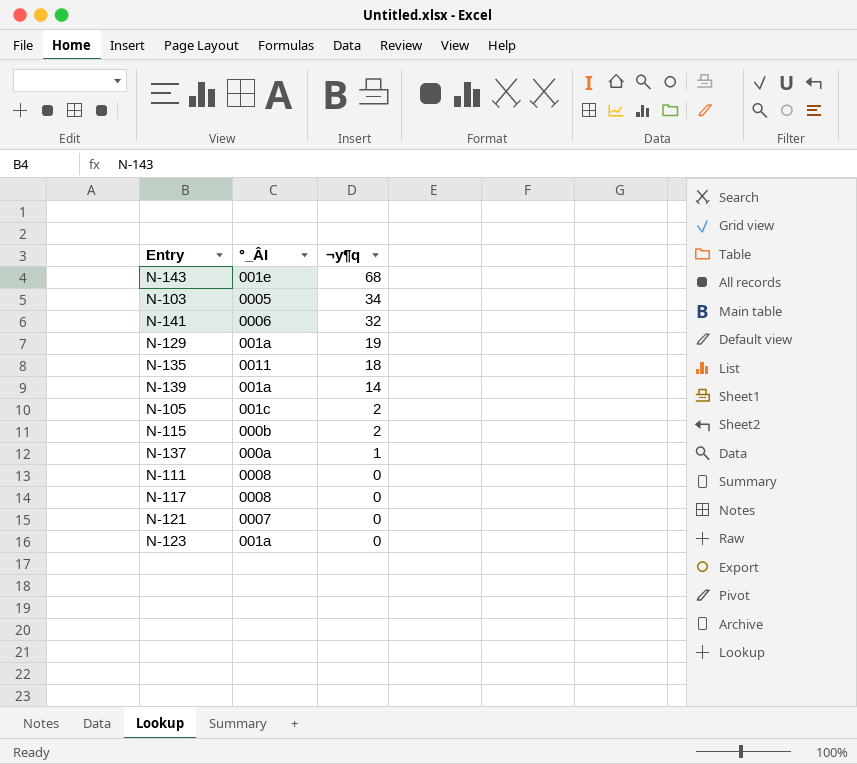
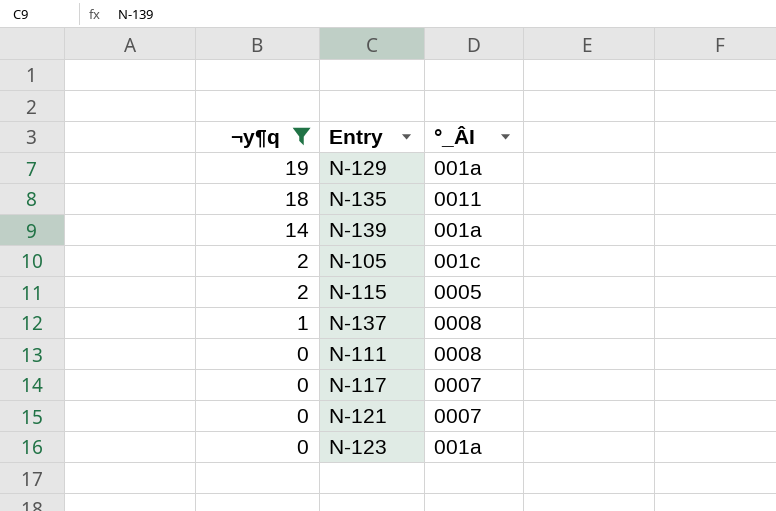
filter: none -> ¬y¶q <= 19
column ¬y¶q | position: 3 -> 1
N-115 | °_ÂI: 000b -> 0005
N-137 | °_ÂI: 000a -> 0008
N-117 | °_ÂI: 0008 -> 0007

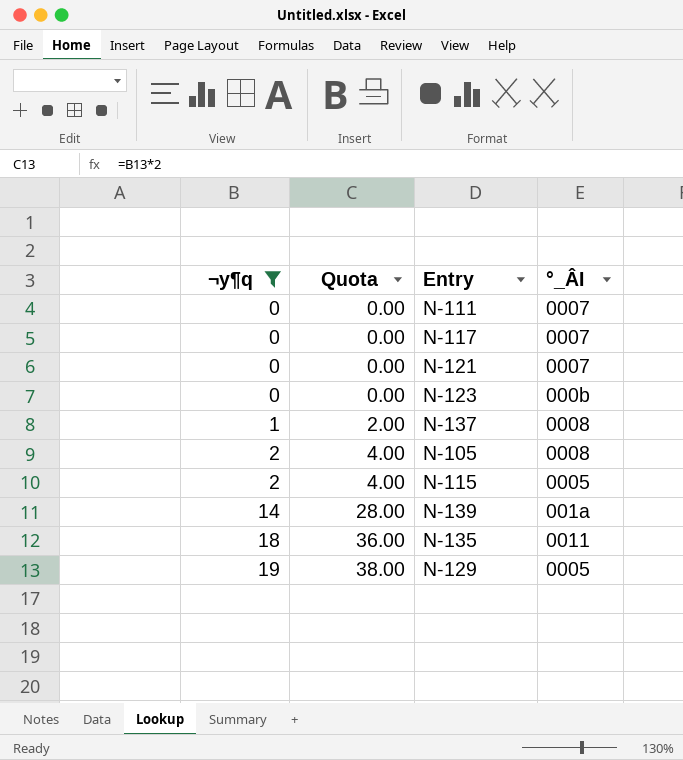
row order: ¬y¶q descending -> ¬y¶q ascending
column Quota | formula: none -> [¬y¶q] * 2
N-111 | °_ÂI: 0008 -> 0007
N-123 | °_ÂI: 001a -> 000b
N-105 | °_ÂI: 001c -> 0008
N-129 | °_ÂI: 001a -> 0005

